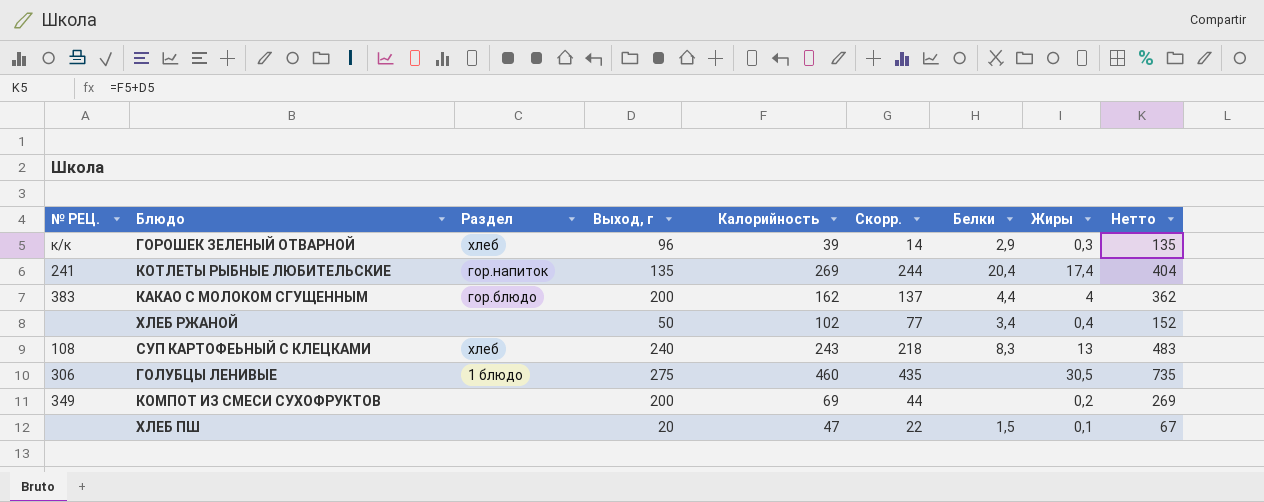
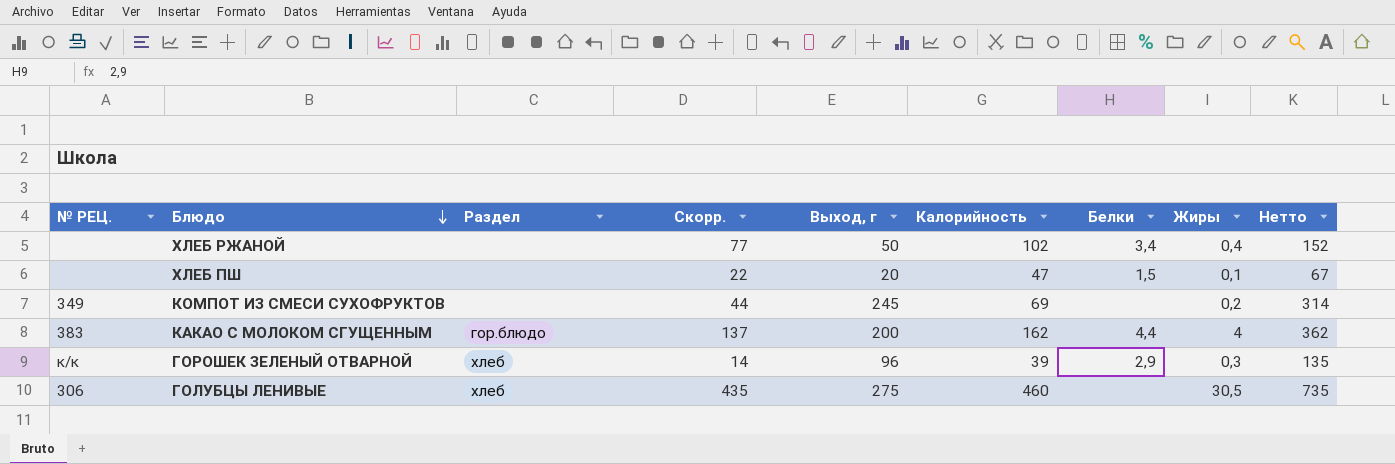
row order: none -> Блюдо descending
column Скорр. | position: 6 -> 4
row КОТЛЕТЫ РЫБНЫЕ ЛЮБИТЕЛЬСКИЕ: 241 | гор.напиток | 135 | 269 | 244 | 20,4 | 17,4 | 404 -> none
row СУП КАРТОФЕЬНЫЙ С КЛЕЦКАМИ: 108 | хлеб | 240 | 243 | 218 | 8,3 | 13 | 483 -> none
КОМПОТ ИЗ СМЕСИ СУХОФРУКТОВ | Выход, г: 200 -> 245
КОМПОТ ИЗ СМЕСИ СУХОФРУКТОВ | Нетто: 269 -> 314
ГОЛУБЦЫ ЛЕНИВЫЕ | Раздел: 1 блюдо -> хлеб

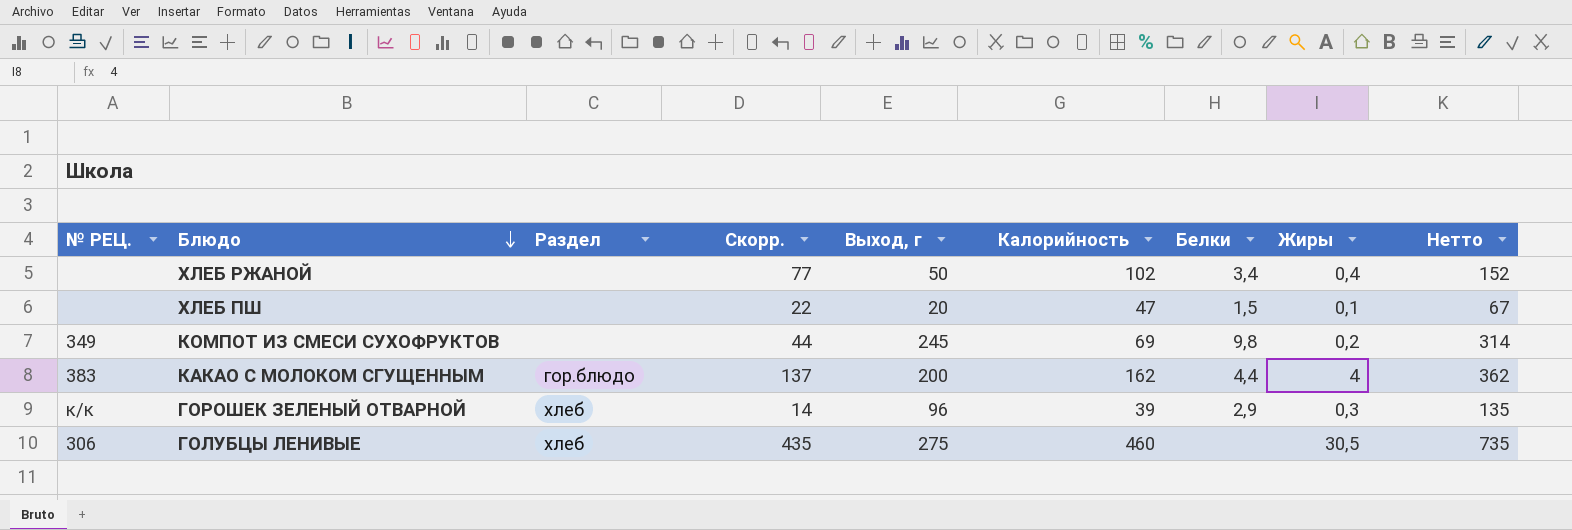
КОМПОТ ИЗ СМЕСИ СУХОФРУКТОВ | Белки: none -> 9,8

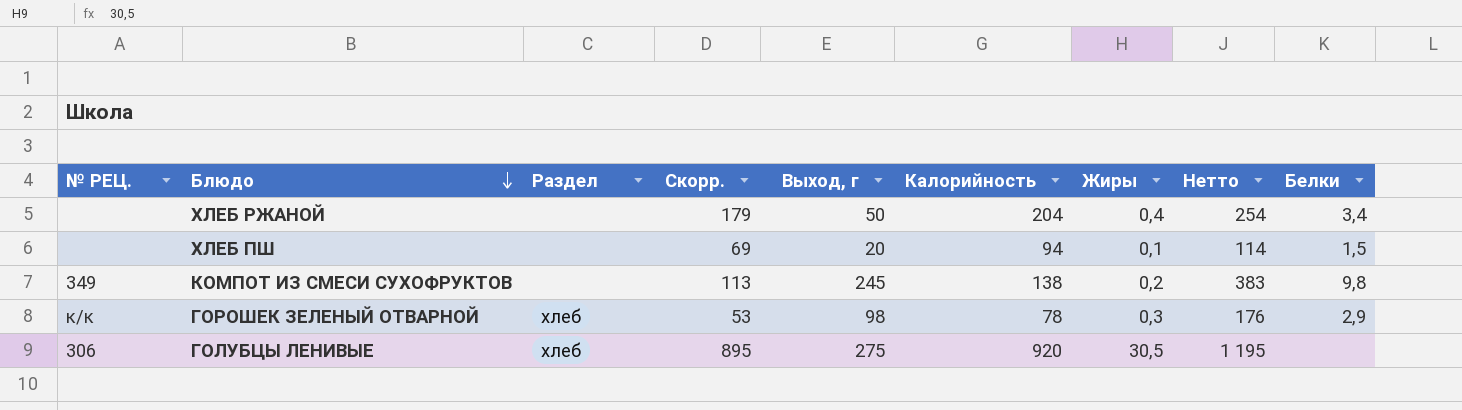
column Белки | position: 7 -> 9
row КАКАО С МОЛОКОМ СГУЩЕННЫМ: 383 | гор.блюдо | 137 | 200 | 162 | 4,4 | 4 | 362 -> none
ХЛЕБ РЖАНОЙ | Скорр.: 77 -> 179
ХЛЕБ РЖАНОЙ | Калорийность: 102 -> 204
ХЛЕБ РЖАНОЙ | Нетто: 152 -> 254
ХЛЕБ ПШ | Скорр.: 22 -> 69
ХЛЕБ ПШ | Калорийность: 47 -> 94
ХЛЕБ ПШ | Нетто: 67 -> 114
КОМПОТ ИЗ СМЕСИ СУХОФРУКТОВ | Скорр.: 44 -> 113
КОМПОТ ИЗ СМЕСИ СУХОФРУКТОВ | Калорийность: 69 -> 138
КОМПОТ ИЗ СМЕСИ СУХОФРУКТОВ | Нетто: 314 -> 383
ГОРОШЕК ЗЕЛЕНЫЙ ОТВАРНОЙ | Скорр.: 14 -> 53
ГОРОШЕК ЗЕЛЕНЫЙ ОТВАРНОЙ | Выход, г: 96 -> 98
ГОРОШЕК ЗЕЛЕНЫЙ ОТВАРНОЙ | Калорийность: 39 -> 78
ГОРОШЕК ЗЕЛЕНЫЙ ОТВАРНОЙ | Нетто: 135 -> 176
ГОЛУБЦЫ ЛЕНИВЫЕ | Скорр.: 435 -> 895
ГОЛУБЦЫ ЛЕНИВЫЕ | Калорийность: 460 -> 920
ГОЛУБЦЫ ЛЕНИВЫЕ | Нетто: 735 -> 1 195

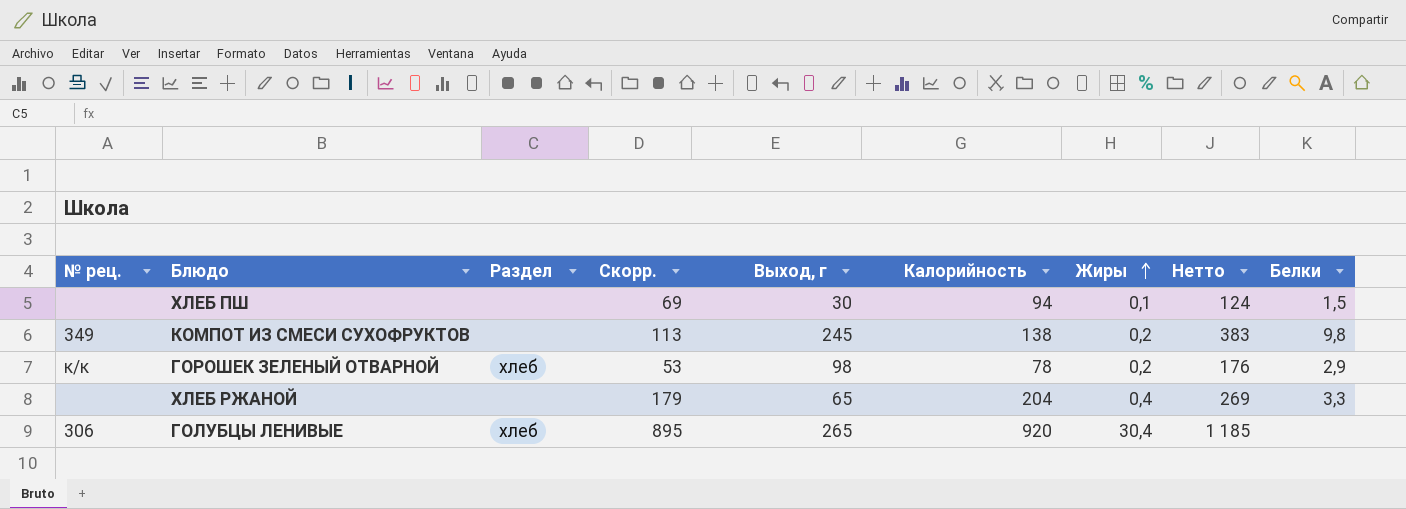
row order: Блюдо descending -> Жиры ascending
column name: № РЕЦ. -> № рец.
ХЛЕБ ПШ | Выход, г: 20 -> 30
ХЛЕБ ПШ | Нетто: 114 -> 124
ГОРОШЕК ЗЕЛЕНЫЙ ОТВАРНОЙ | Жиры: 0,3 -> 0,2
ХЛЕБ РЖАНОЙ | Выход, г: 50 -> 65
ХЛЕБ РЖАНОЙ | Нетто: 254 -> 269
ХЛЕБ РЖАНОЙ | Белки: 3,4 -> 3,3
ГОЛУБЦЫ ЛЕНИВЫЕ | Выход, г: 275 -> 265
ГОЛУБЦЫ ЛЕНИВЫЕ | Жиры: 30,5 -> 30,4
ГОЛУБЦЫ ЛЕНИВЫЕ | Нетто: 1 195 -> 1 185

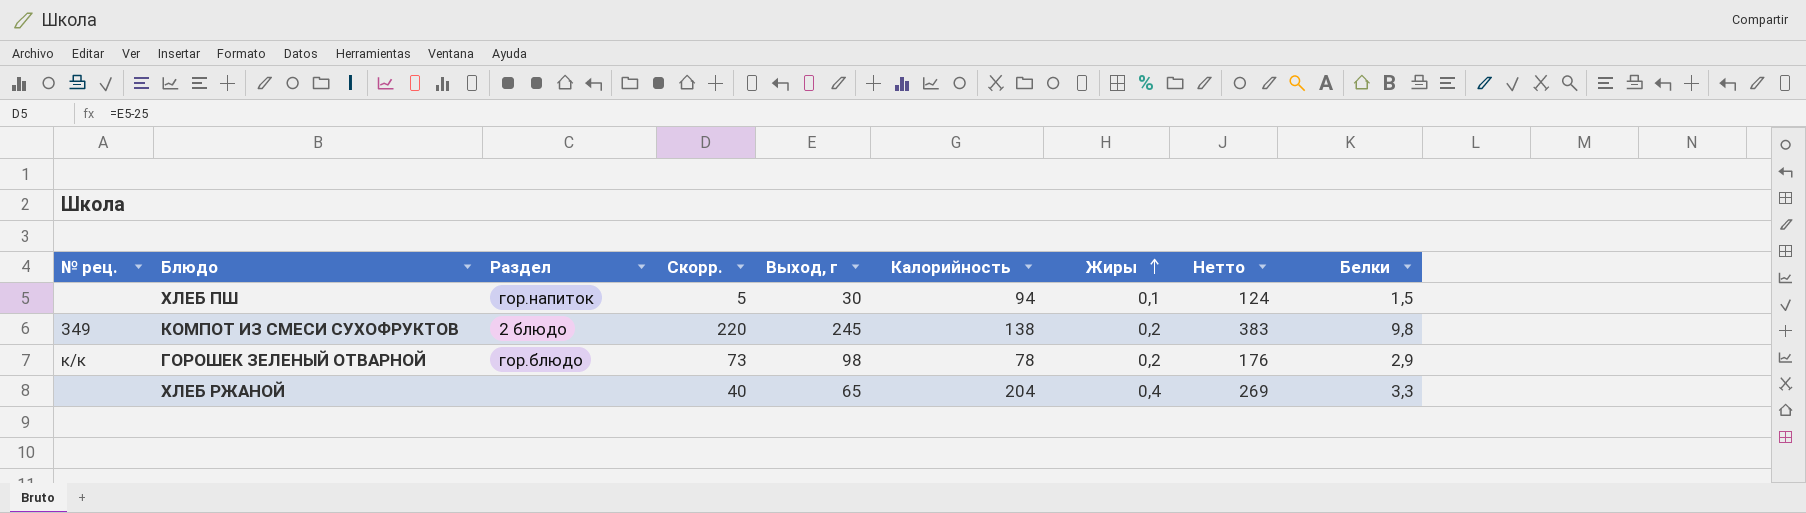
column Скорр. | formula: [Калорийность] - 25 -> [Выход, г] - 25
row ГОЛУБЦЫ ЛЕНИВЫЕ: 306 | хлеб | 895 | 265 | 920 | 30,4 | 1 185 | none -> none
ХЛЕБ ПШ | Раздел: none -> гор.напиток
КОМПОТ ИЗ СМЕСИ СУХОФРУКТОВ | Раздел: none -> 2 блюдо
ГОРОШЕК ЗЕЛЕНЫЙ ОТВАРНОЙ | Раздел: хлеб -> гор.блюдо

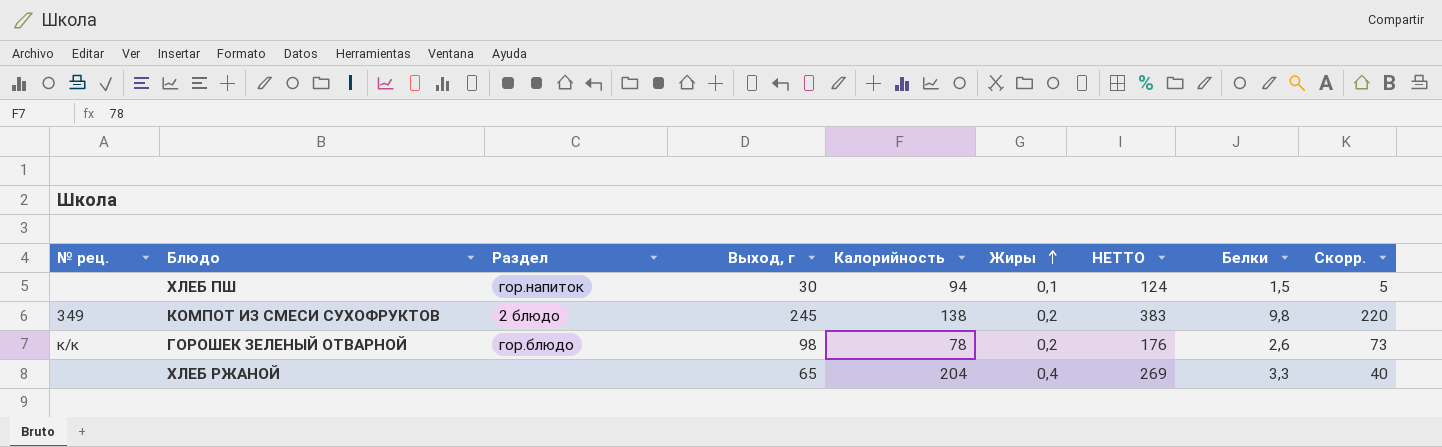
column name: Нетто -> НЕТТО
column Скорр. | position: 4 -> 9
ГОРОШЕК ЗЕЛЕНЫЙ ОТВАРНОЙ | Белки: 2,9 -> 2,6

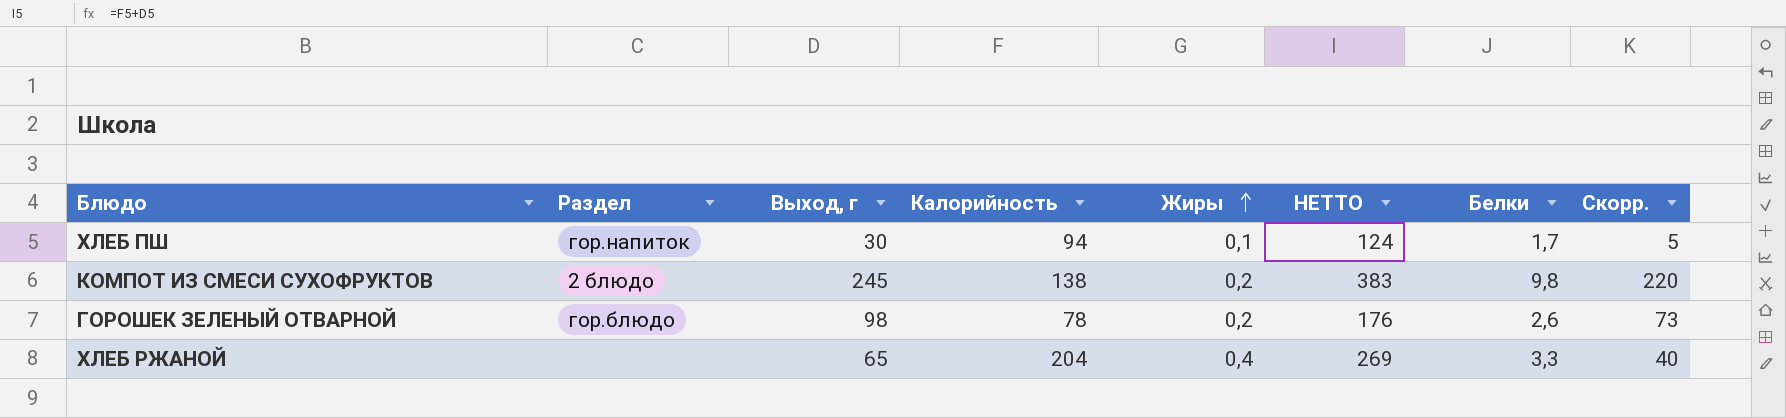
column № рец. | position: 1 -> none
ХЛЕБ ПШ | Белки: 1,5 -> 1,7

